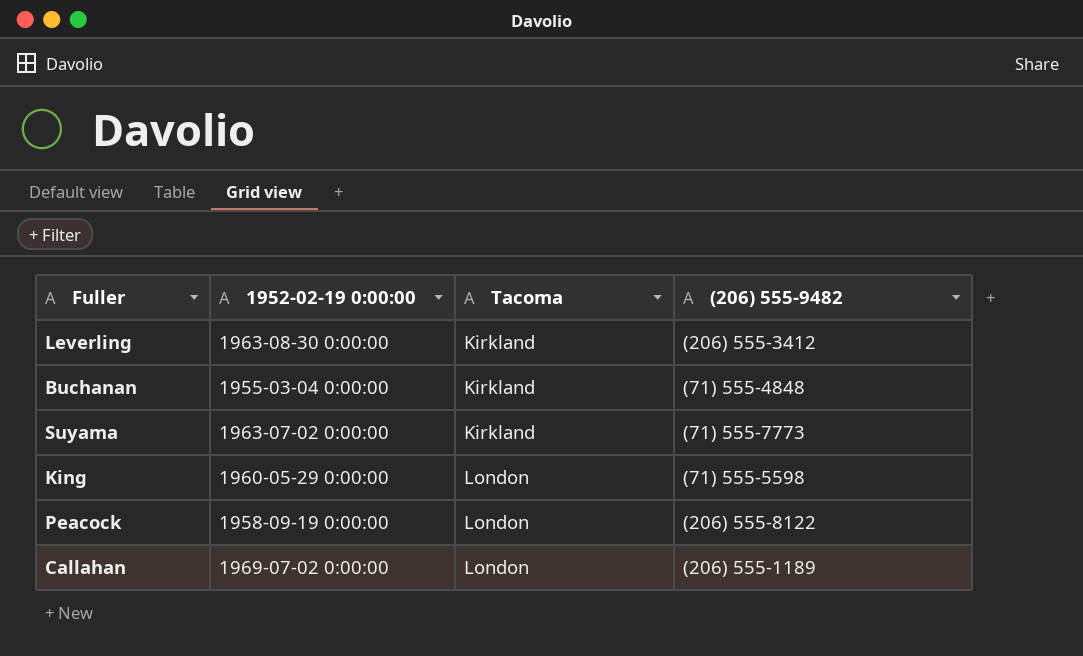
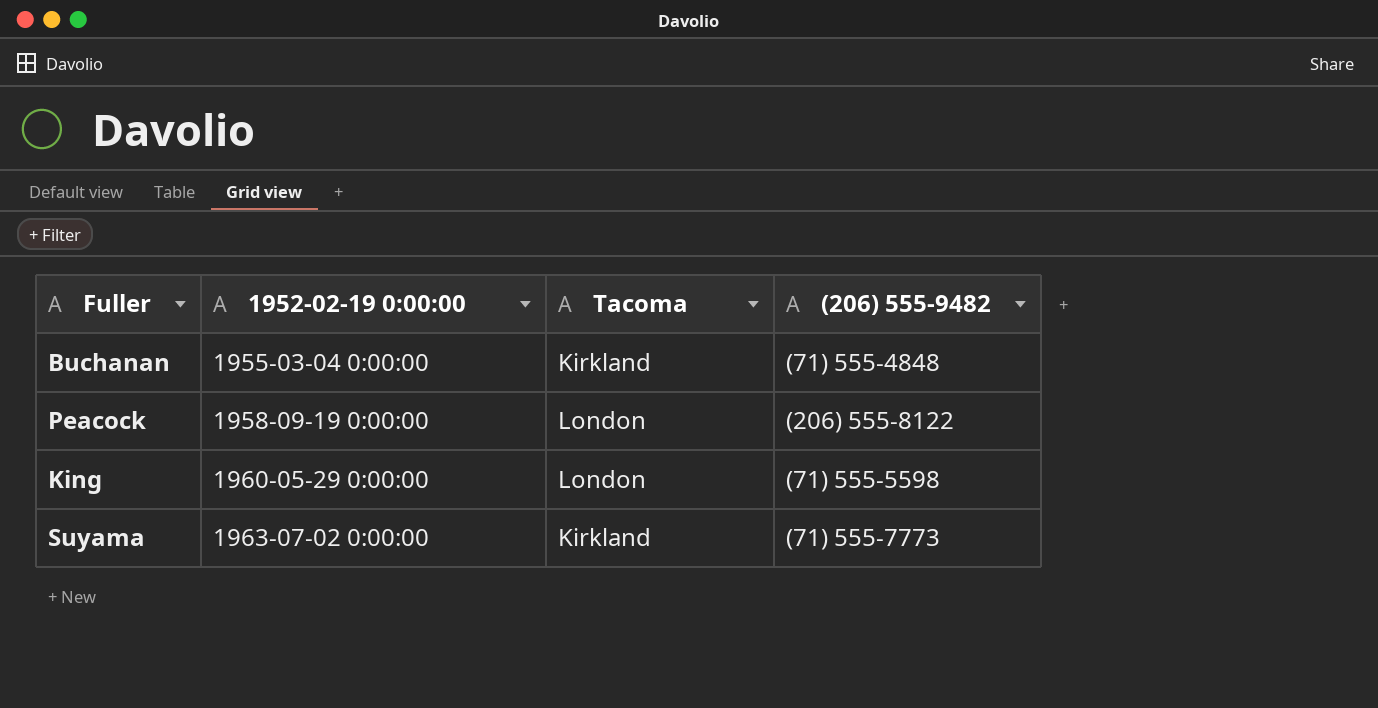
row order: Tacoma ascending -> 1952-02-19 0:00:00 ascending
row Leverling: 1963-08-30 0:00:00 | Kirkland | (206) 555-3412 -> none
row Callahan: 1969-07-02 0:00:00 | London | (206) 555-1189 -> none

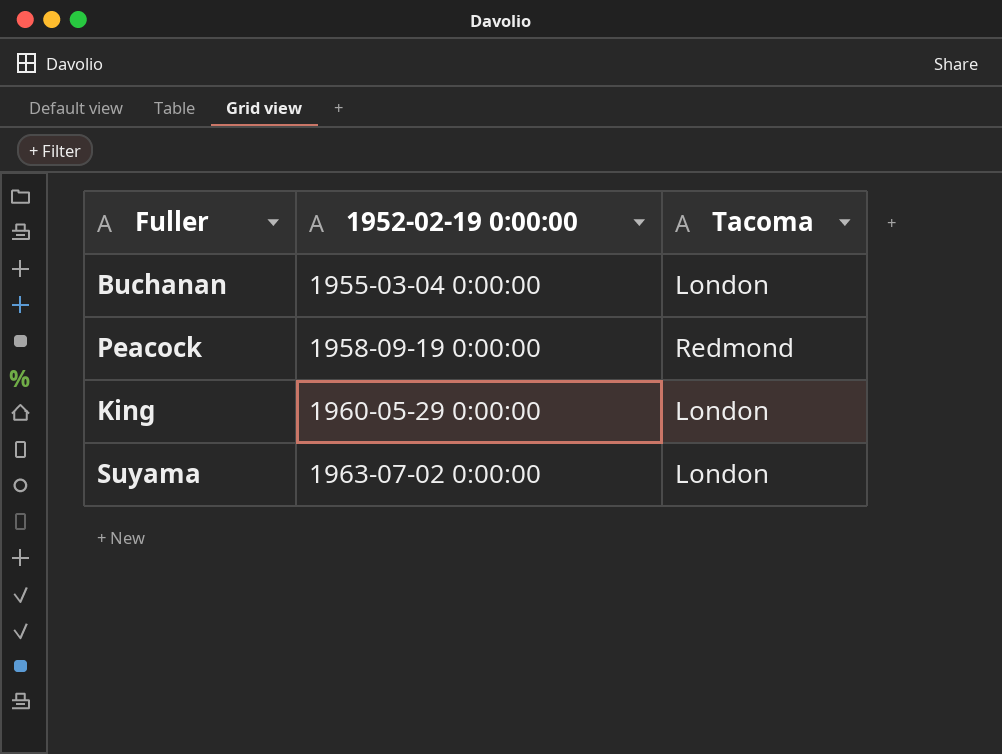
column (206) 555-9482 | position: 4 -> none
Buchanan | Tacoma: Kirkland -> London
Peacock | Tacoma: London -> Redmond
Suyama | Tacoma: Kirkland -> London

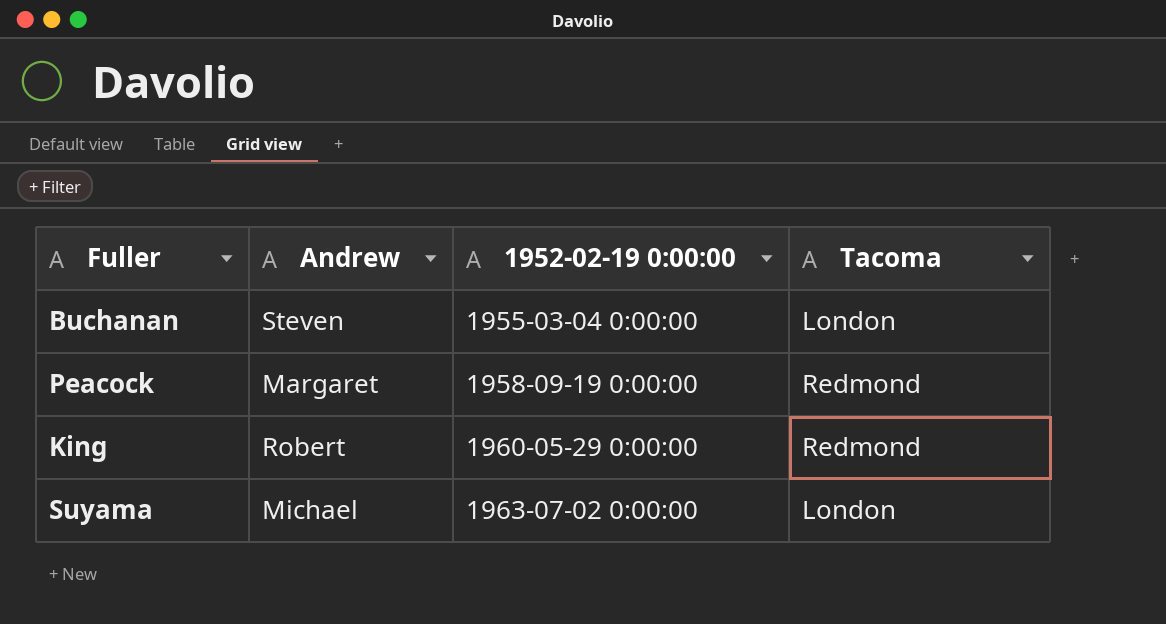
column Andrew | position: none -> 2
King | Tacoma: London -> Redmond

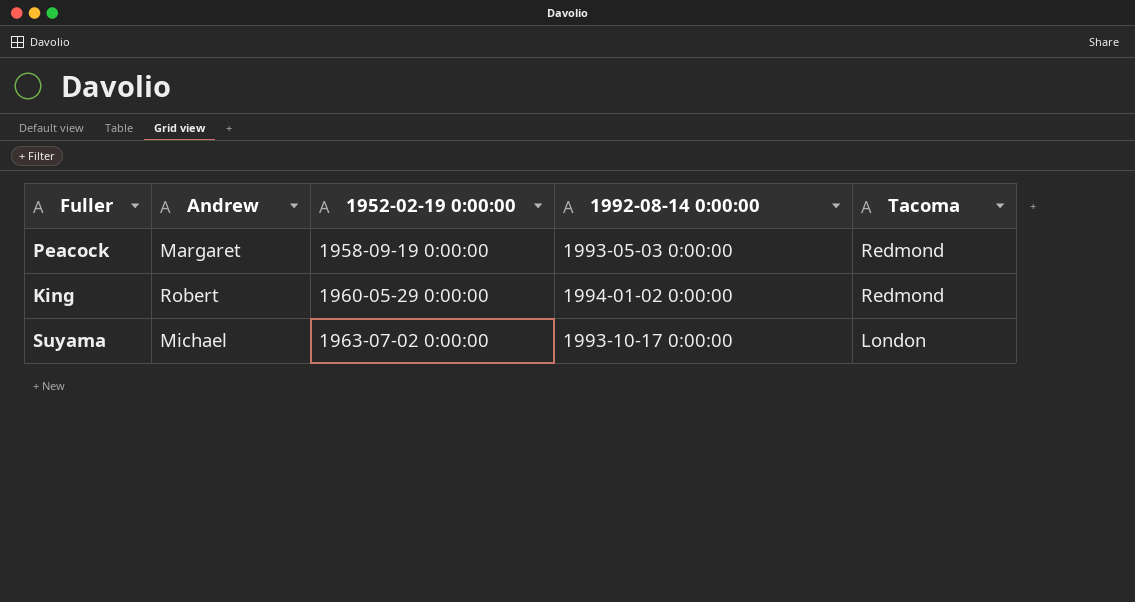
column 1992-08-14 0:00:00 | position: none -> 4
row Buchanan: Steven | 1955-03-04 0:00:00 | London -> none

